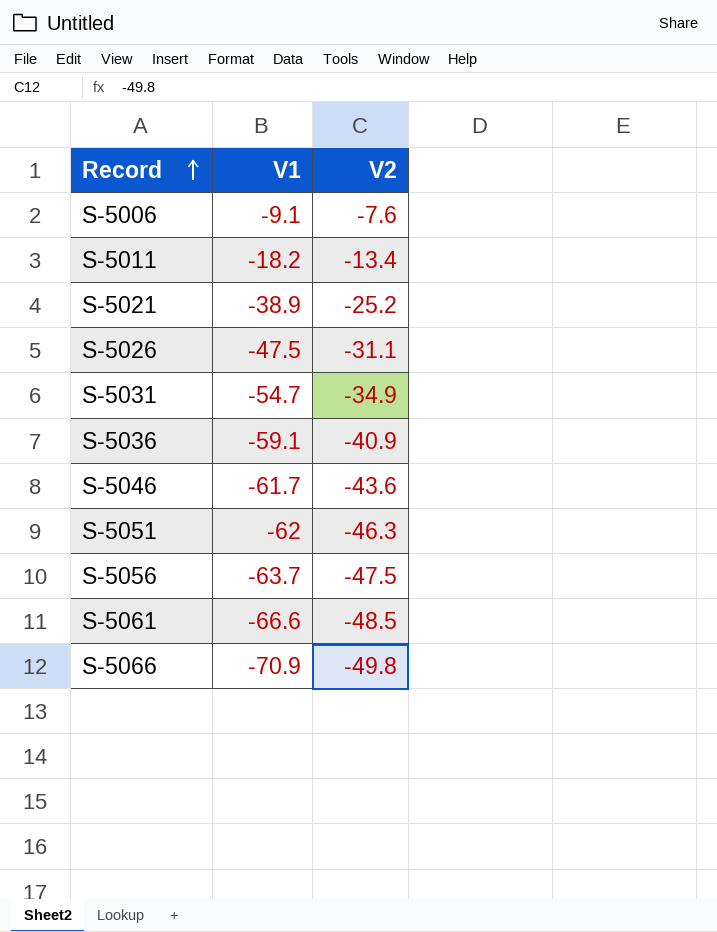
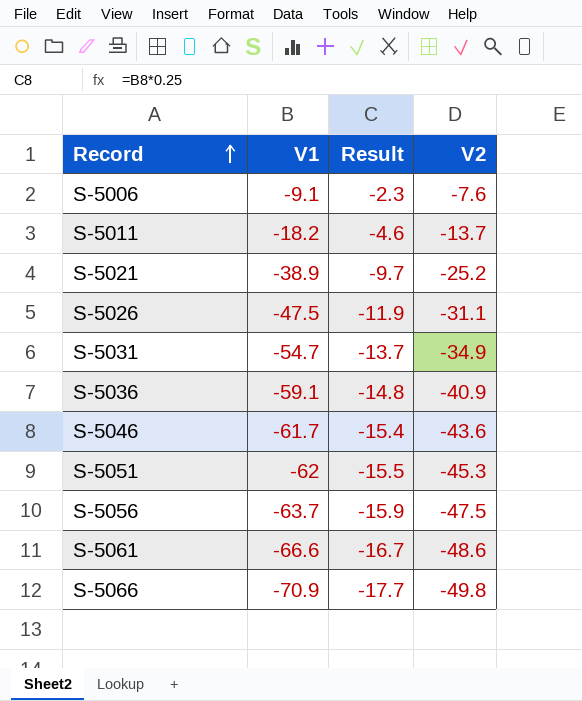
column Result | formula: none -> [V1] * 0.25
S-5011 | V2: -13.4 -> -13.7
S-5051 | V2: -46.3 -> -45.3
S-5061 | V2: -48.5 -> -48.6

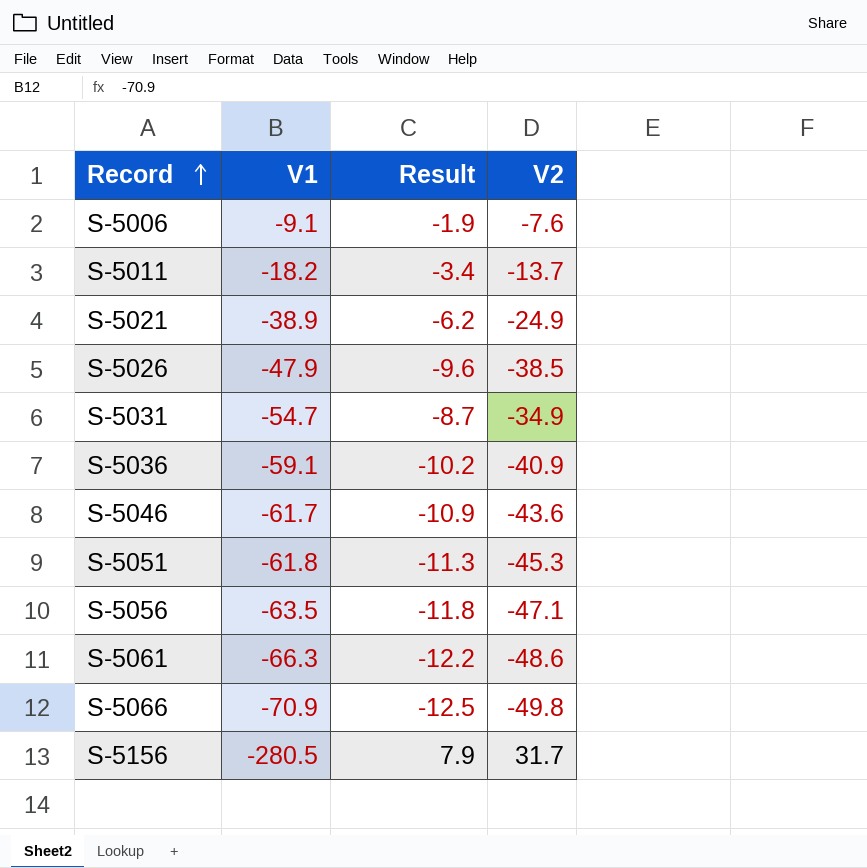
column Result | formula: [V1] * 0.25 -> [V2] * 0.25
S-5021 | V2: -25.2 -> -24.9
S-5026 | V1: -47.5 -> -47.9
S-5026 | V2: -31.1 -> -38.5
S-5051 | V1: -62 -> -61.8
S-5056 | V1: -63.7 -> -63.5
S-5056 | V2: -47.5 -> -47.1
S-5061 | V1: -66.6 -> -66.3
row S-5156: none -> -280.5 | 7.9 | 31.7

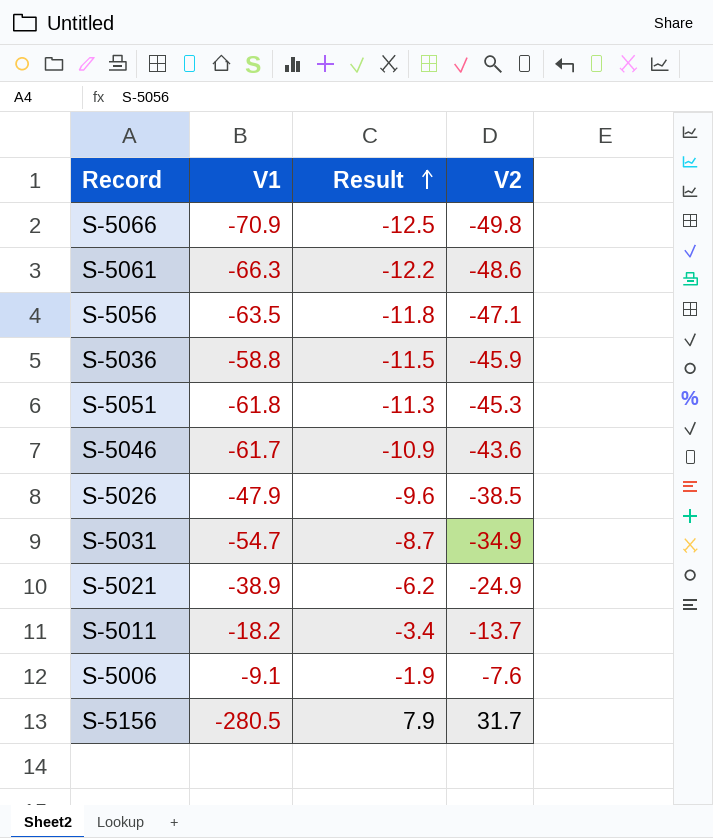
row order: Record ascending -> Result ascending
S-5036 | V1: -59.1 -> -58.8
S-5036 | Result: -10.2 -> -11.5
S-5036 | V2: -40.9 -> -45.9

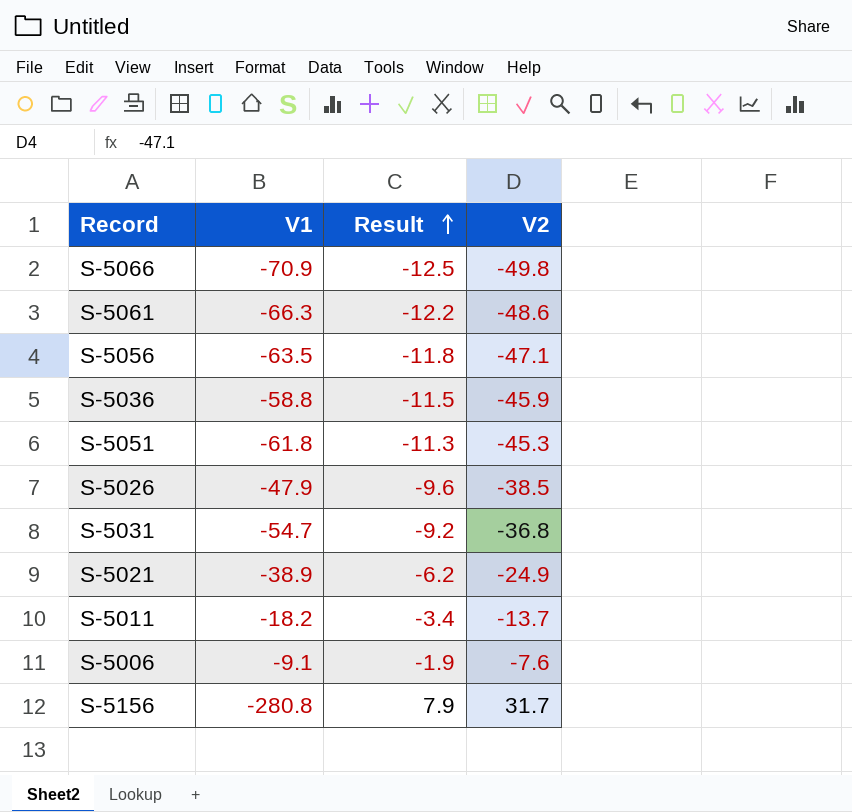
row S-5046: -61.7 | -10.9 | -43.6 -> none
S-5031 | Result: -8.7 -> -9.2
S-5031 | V2: -34.9 -> -36.8
S-5156 | V1: -280.5 -> -280.8

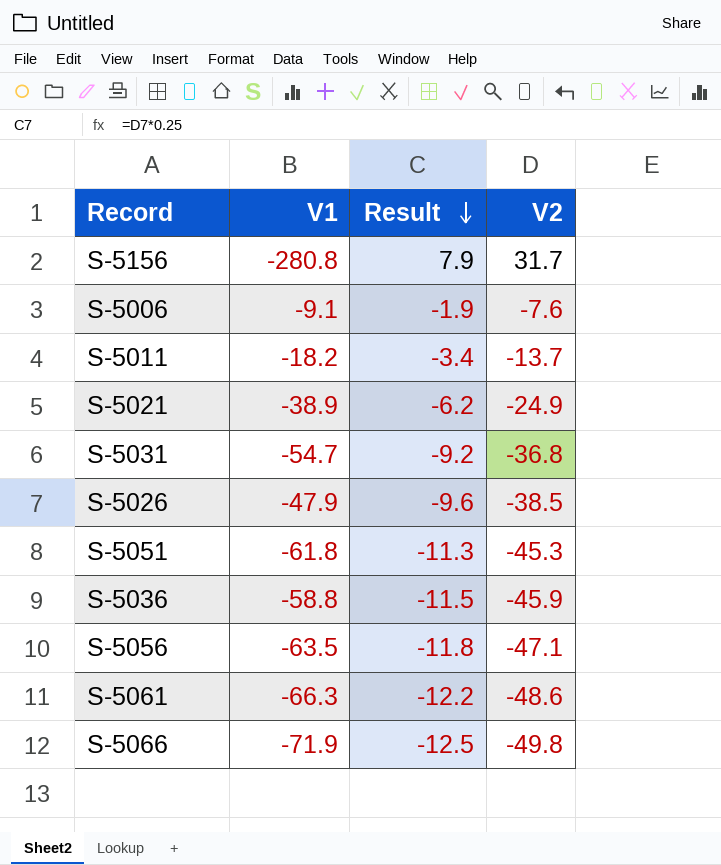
row order: Result ascending -> Result descending
S-5066 | V1: -70.9 -> -71.9

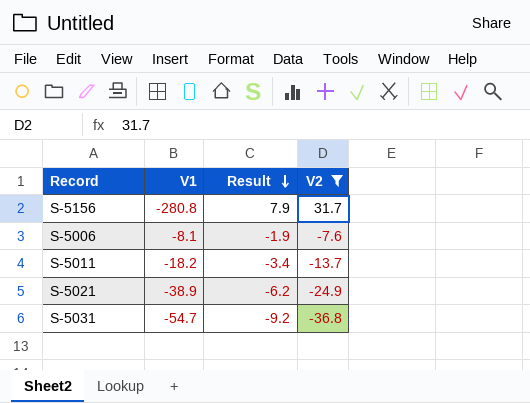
filter: none -> V2 >= -36.8
S-5006 | V1: -9.1 -> -8.1

